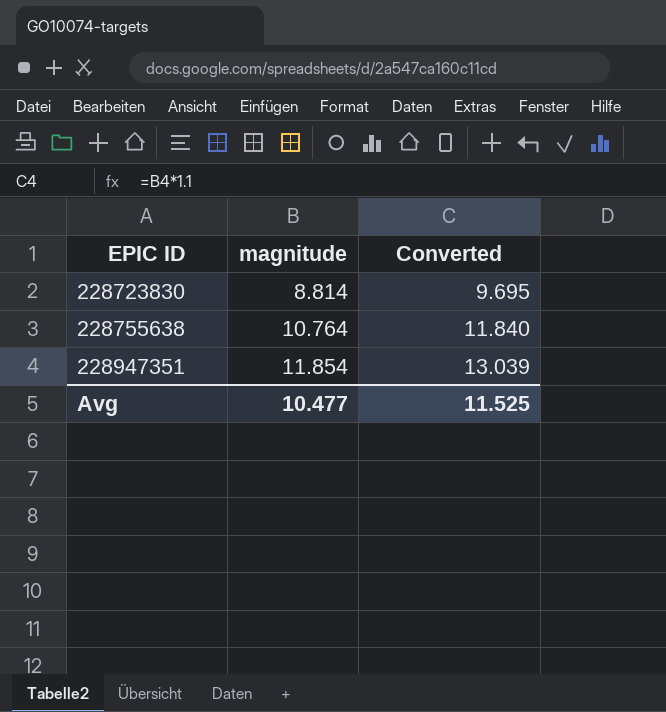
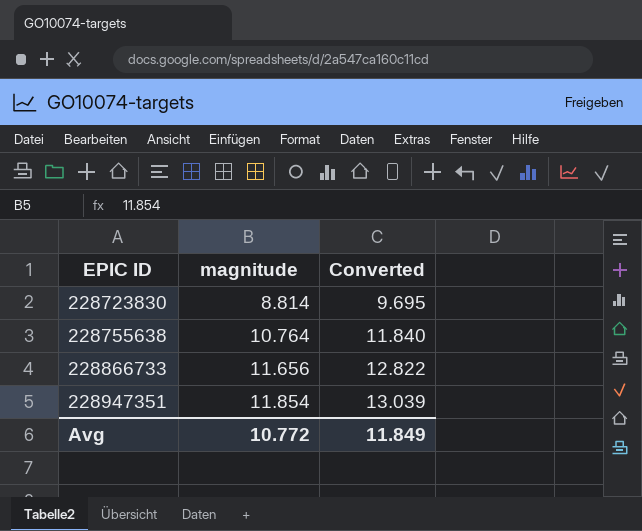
row 228866733: none -> 11.656 | 12.822
Avg | magnitude: 10.477 -> 10.772
Avg | Converted: 11.525 -> 11.849

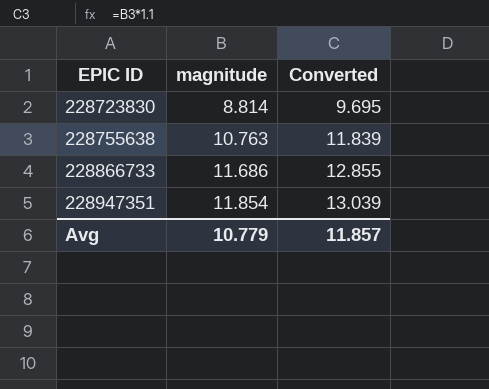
228755638 | magnitude: 10.764 -> 10.763
228755638 | Converted: 11.840 -> 11.839
228866733 | magnitude: 11.656 -> 11.686
228866733 | Converted: 12.822 -> 12.855
Avg | magnitude: 10.772 -> 10.779
Avg | Converted: 11.849 -> 11.857

